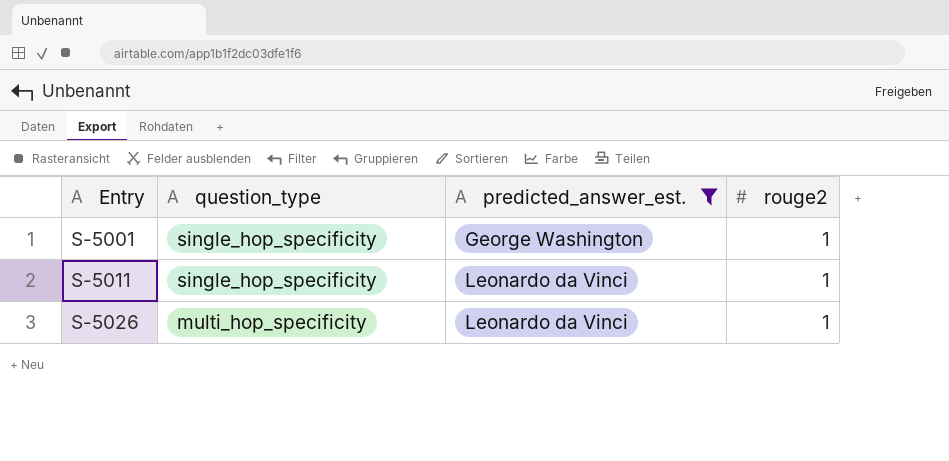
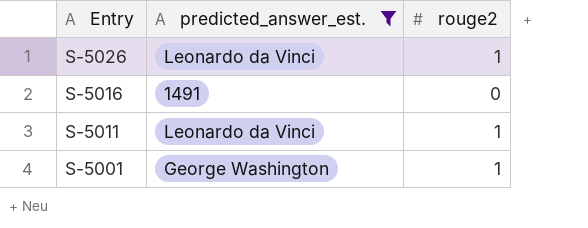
row order: Entry ascending -> Entry descending
column question_type | position: 2 -> none
row S-5016: none -> 1491 | 0

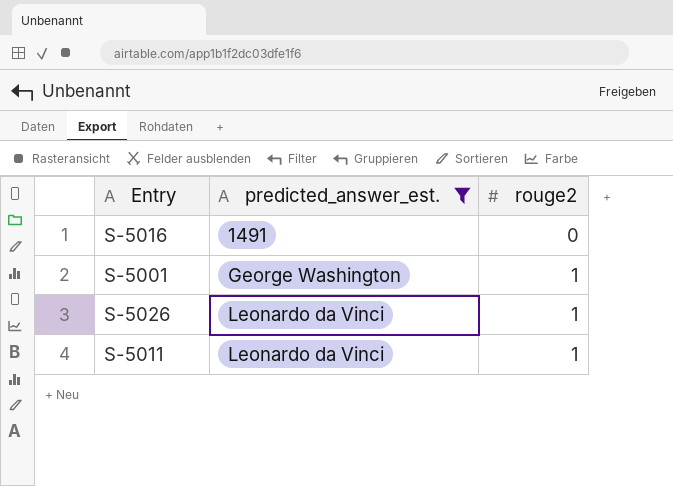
row order: Entry descending -> predicted_answer_est. ascending

